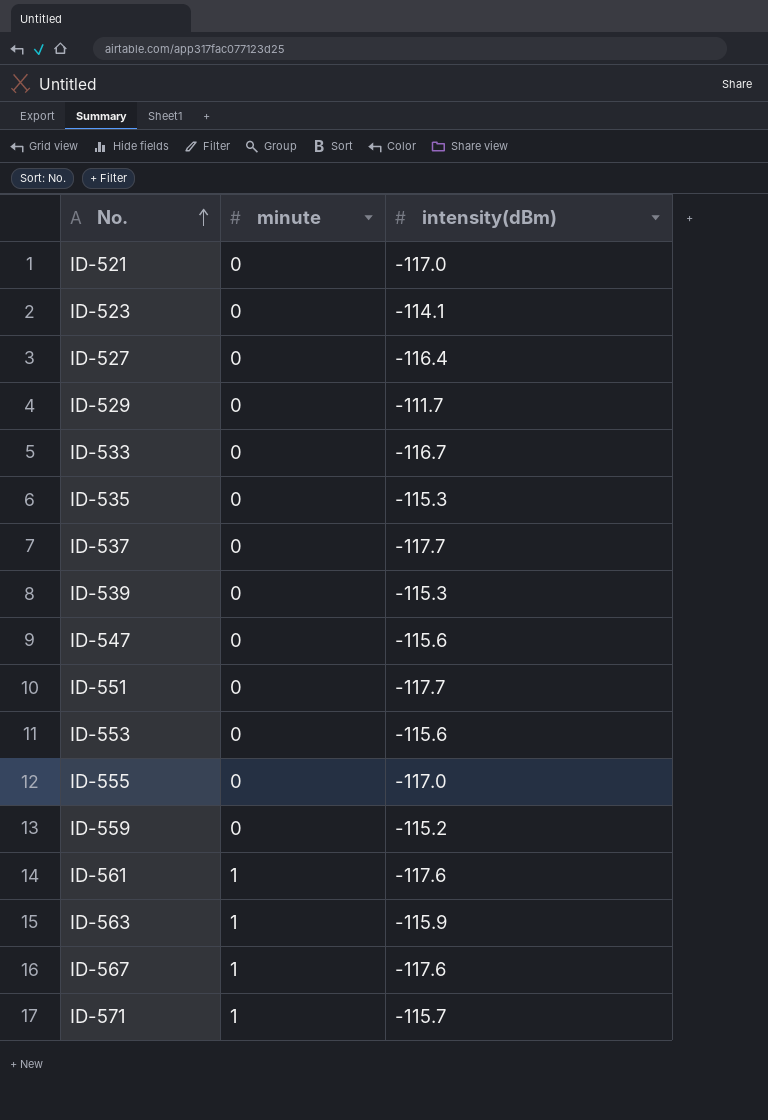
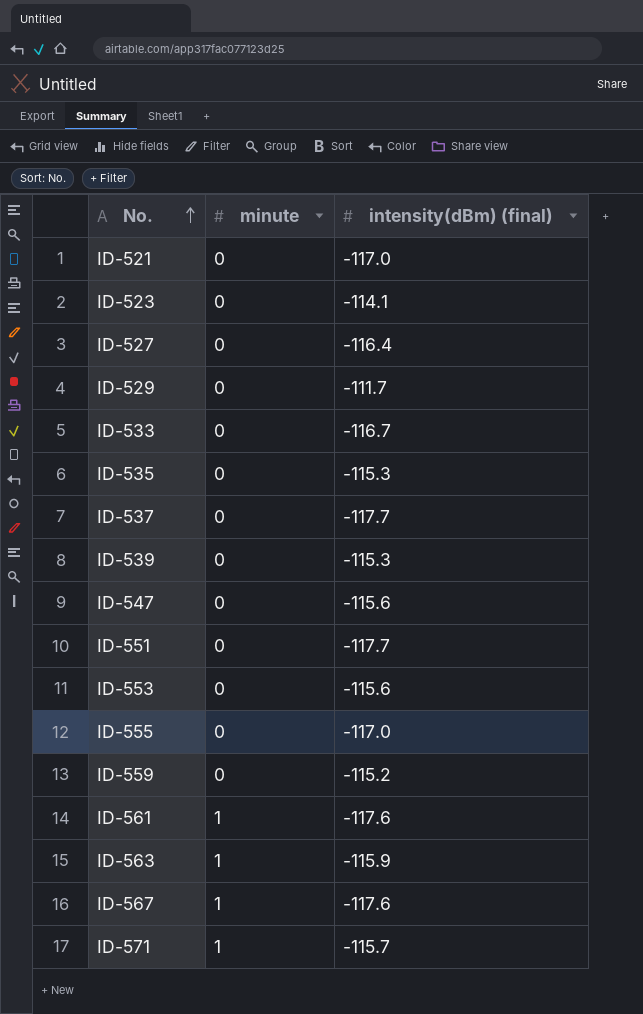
column name: intensity(dBm) -> intensity(dBm) (final)

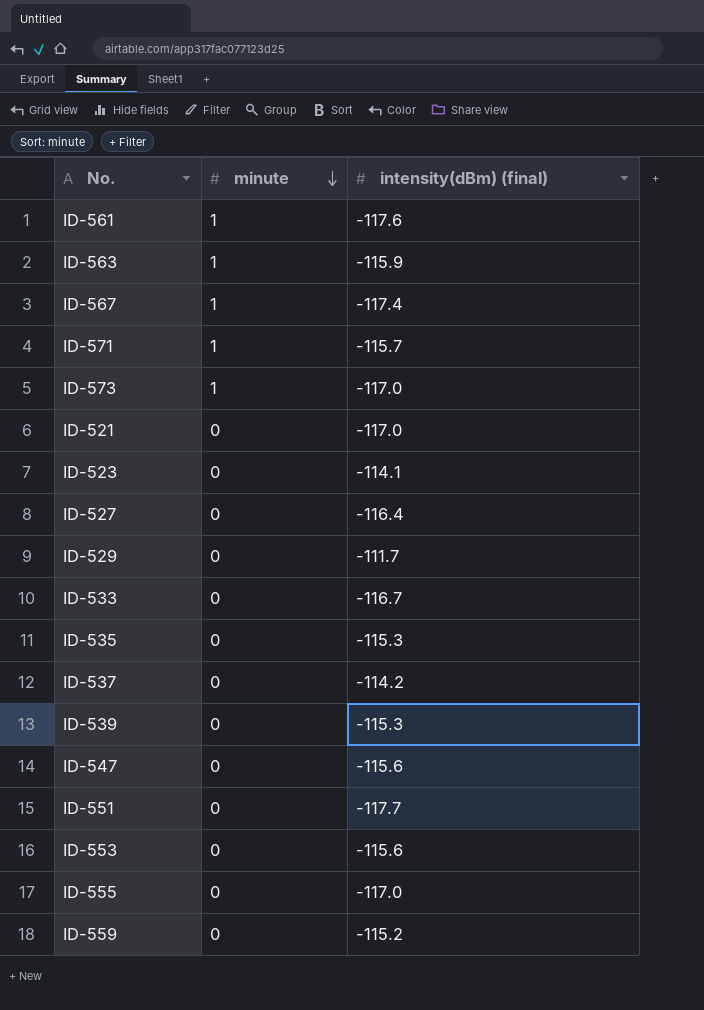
row order: No. ascending -> minute descending
ID-567 | intensity(dBm) (final): -117.6 -> -117.4
row ID-573: none -> 1 | -117.0
ID-537 | intensity(dBm) (final): -117.7 -> -114.2

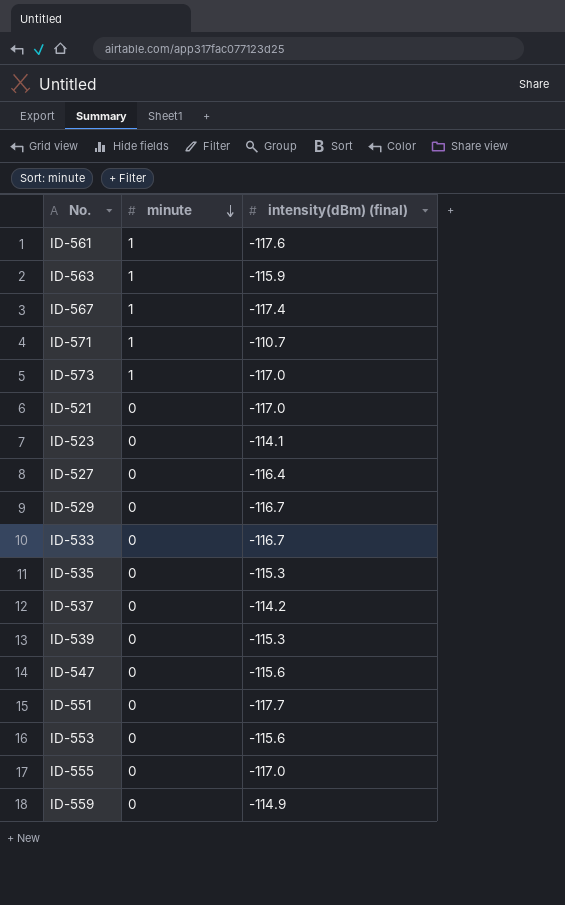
ID-571 | intensity(dBm) (final): -115.7 -> -110.7
ID-529 | intensity(dBm) (final): -111.7 -> -116.7
ID-559 | intensity(dBm) (final): -115.2 -> -114.9

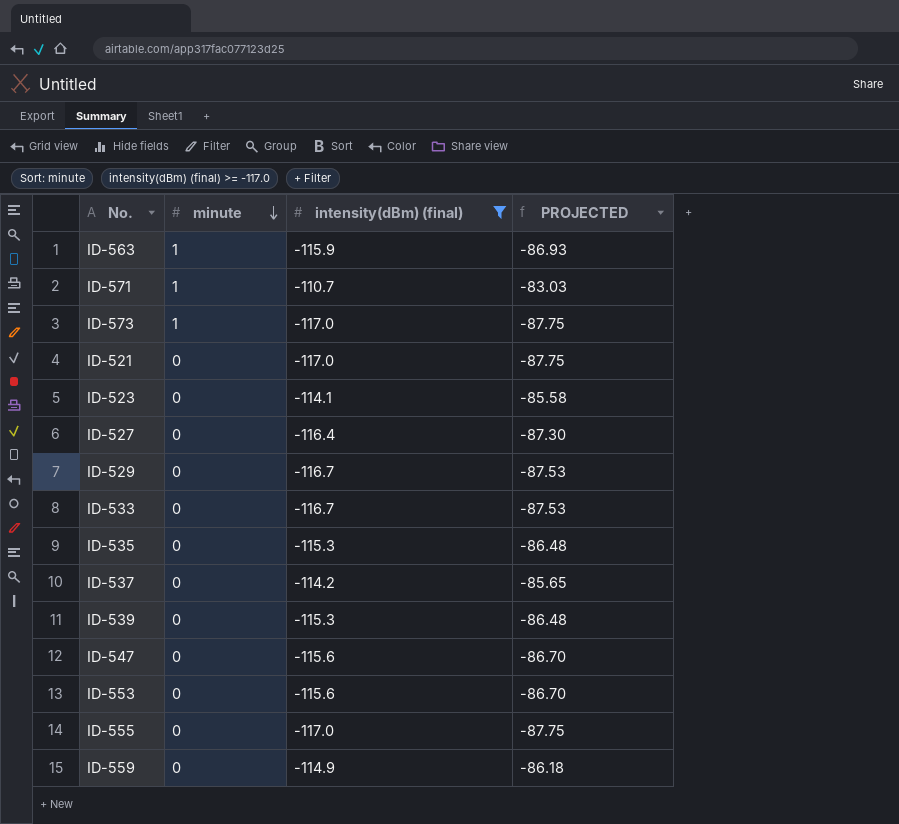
filter: none -> intensity(dBm) (final) >= -117.0
column PROJECTED | formula: none -> [intensity(dBm) (final)] * 0.75

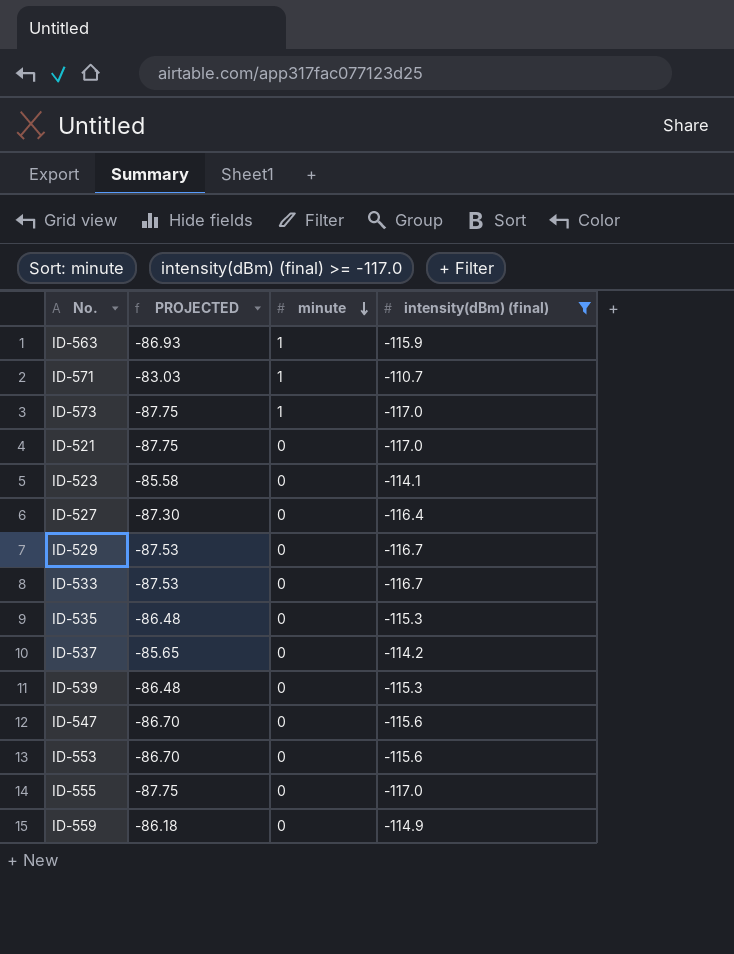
column PROJECTED | position: 4 -> 2

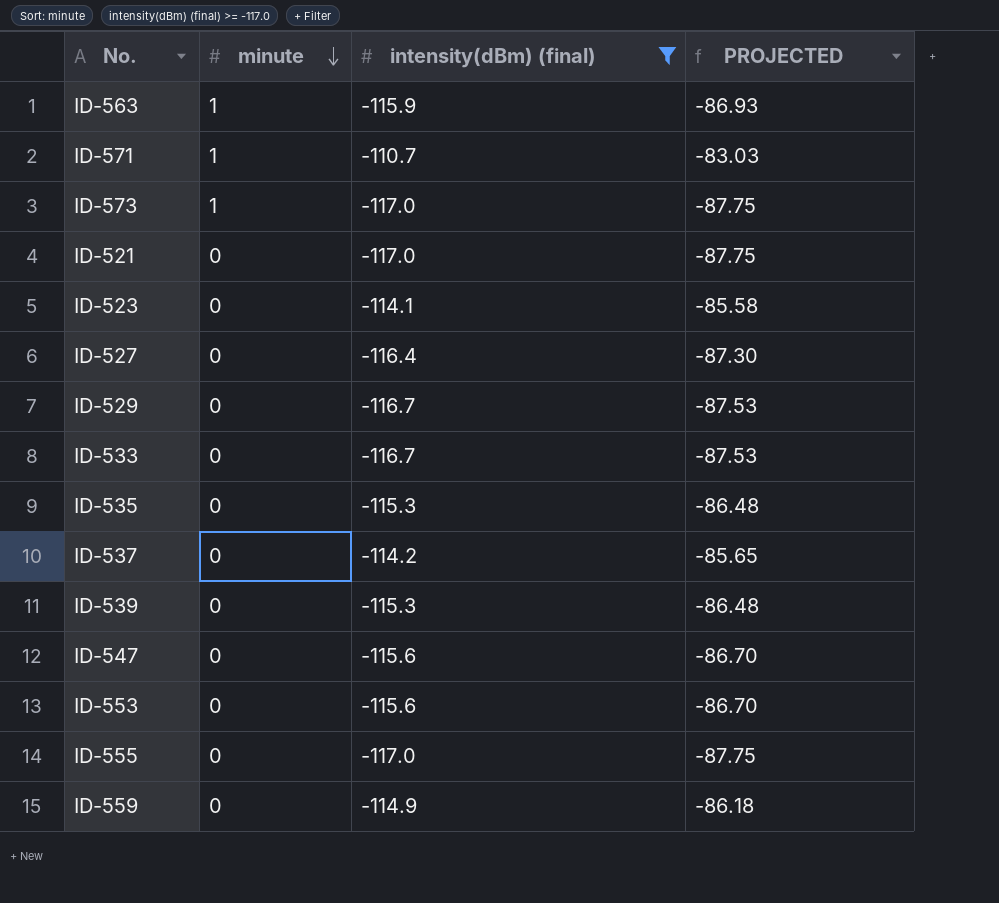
column PROJECTED | position: 2 -> 4

